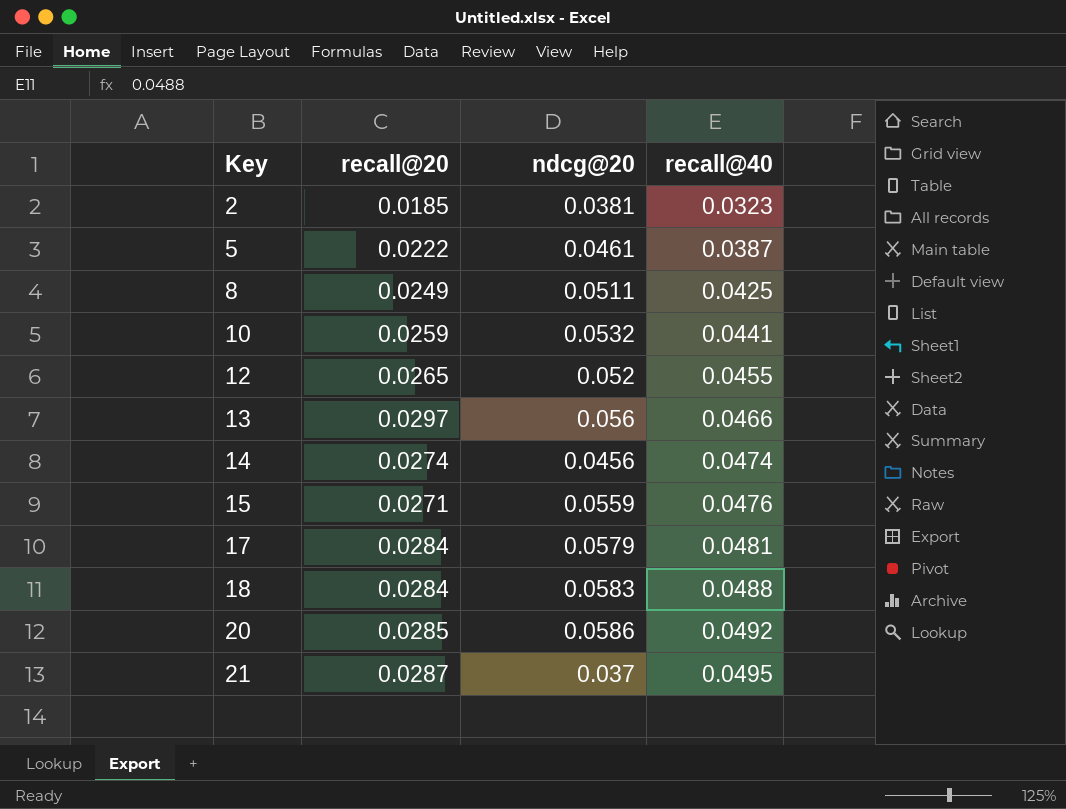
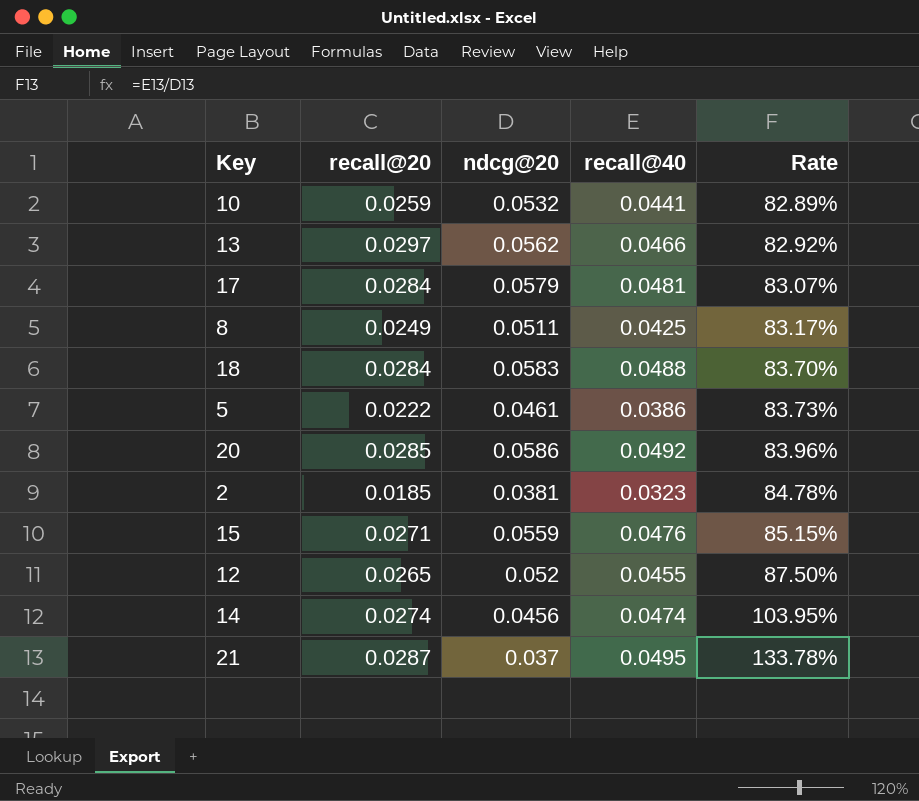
row order: Key ascending -> Rate ascending
column Rate | formula: none -> [recall@40] / [ndcg@20]
13 | ndcg@20: 0.056 -> 0.0562
5 | recall@40: 0.0387 -> 0.0386

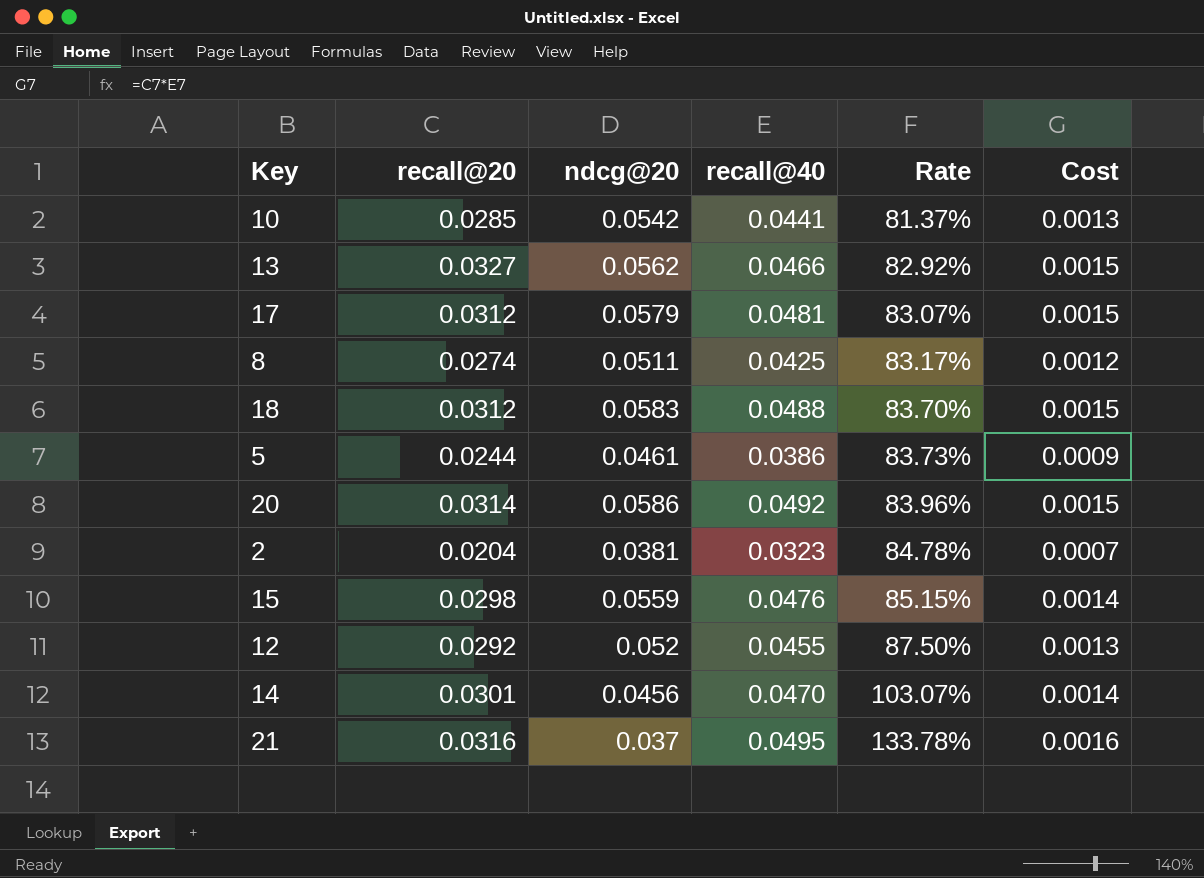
column Cost | formula: none -> [recall@20] * [recall@40]
10 | recall@20: 0.0259 -> 0.0285
10 | ndcg@20: 0.0532 -> 0.0542
10 | Rate: 82.89% -> 81.37%
13 | recall@20: 0.0297 -> 0.0327
17 | recall@20: 0.0284 -> 0.0312
8 | recall@20: 0.0249 -> 0.0274
18 | recall@20: 0.0284 -> 0.0312
5 | recall@20: 0.0222 -> 0.0244
20 | recall@20: 0.0285 -> 0.0314
2 | recall@20: 0.0185 -> 0.0204
15 | recall@20: 0.0271 -> 0.0298
12 | recall@20: 0.0265 -> 0.0292
14 | recall@20: 0.0274 -> 0.0301
14 | recall@40: 0.0474 -> 0.0470
14 | Rate: 103.95% -> 103.07%
21 | recall@20: 0.0287 -> 0.0316

